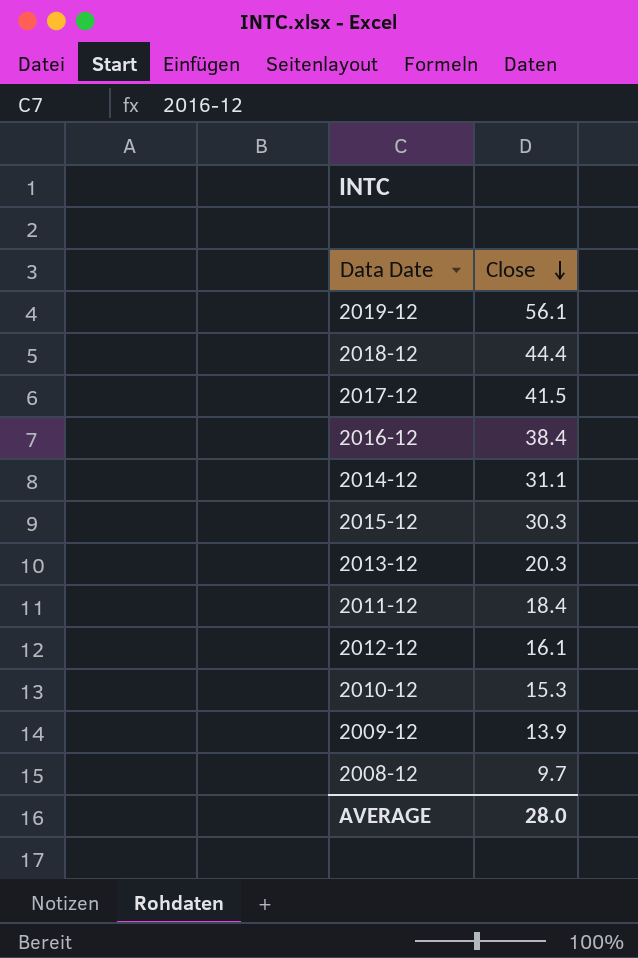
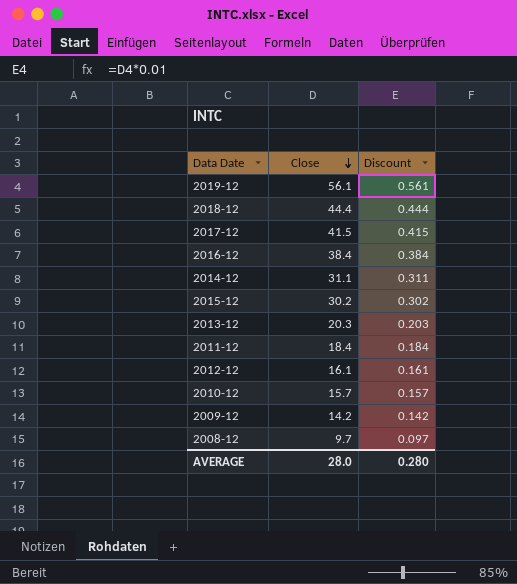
column Discount | formula: none -> [Close] * 0.01
2015-12 | Close: 30.3 -> 30.2
2010-12 | Close: 15.3 -> 15.7
2009-12 | Close: 13.9 -> 14.2

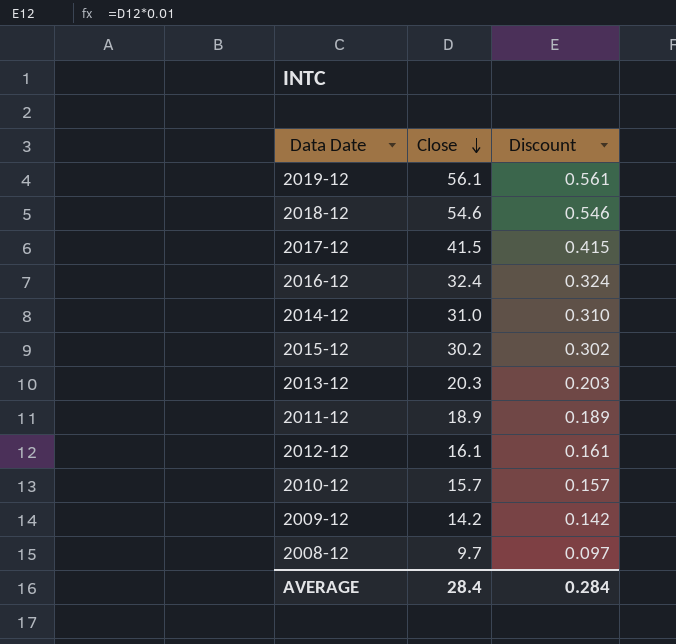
2018-12 | Close: 44.4 -> 54.6
2018-12 | Discount: 0.444 -> 0.546
2016-12 | Close: 38.4 -> 32.4
2016-12 | Discount: 0.384 -> 0.324
2014-12 | Close: 31.1 -> 31.0
2014-12 | Discount: 0.311 -> 0.310
2011-12 | Close: 18.4 -> 18.9
2011-12 | Discount: 0.184 -> 0.189
AVERAGE | Close: 28.0 -> 28.4
AVERAGE | Discount: 0.280 -> 0.284

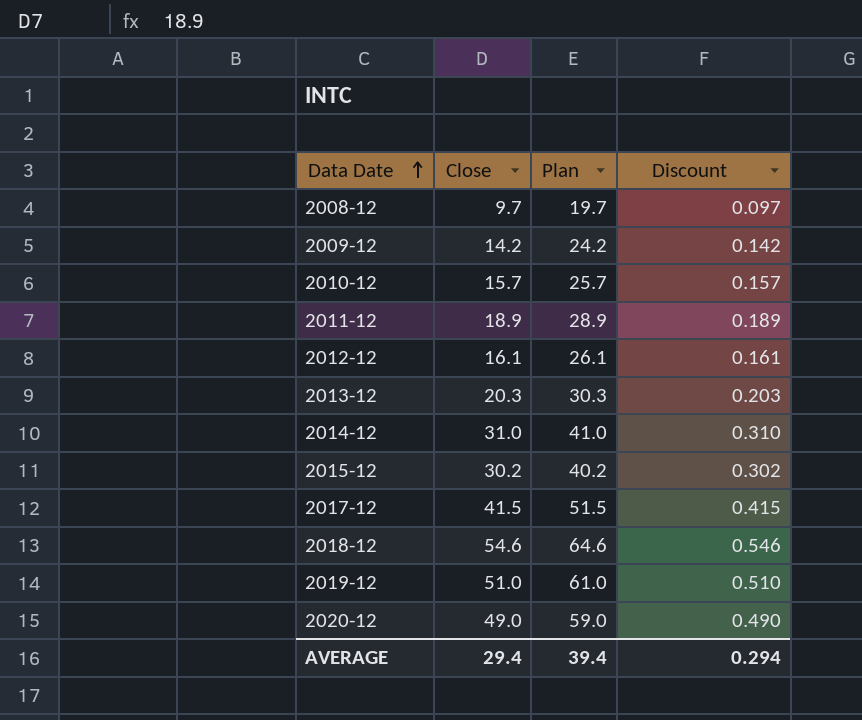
row order: Close descending -> Data Date ascending
column Plan | formula: none -> [Close] + 10
row 2016-12: 32.4 | 0.324 -> none
2019-12 | Close: 56.1 -> 51.0
2019-12 | Discount: 0.561 -> 0.510
row 2020-12: none -> 49.0 | 59.0 | 0.490
AVERAGE | Close: 28.4 -> 29.4
AVERAGE | Discount: 0.284 -> 0.294

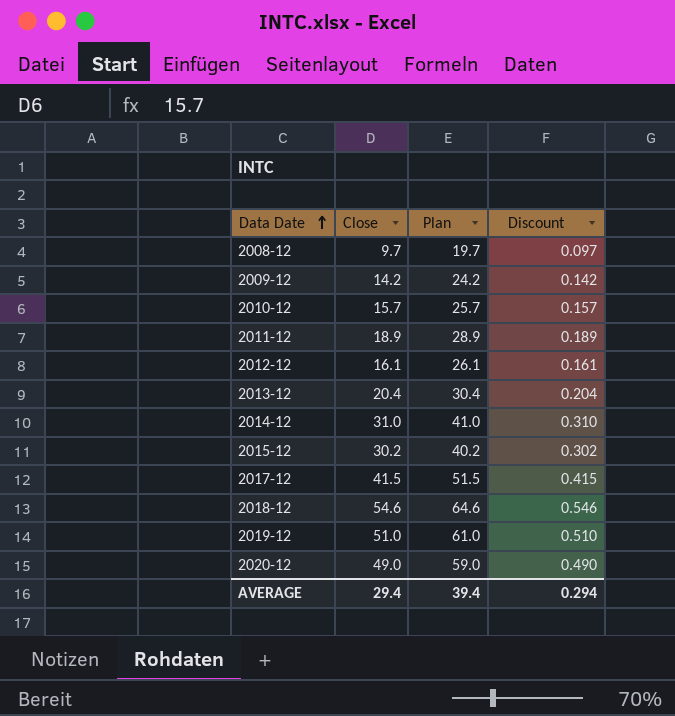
2013-12 | Close: 20.3 -> 20.4
2013-12 | Plan: 30.3 -> 30.4
2013-12 | Discount: 0.203 -> 0.204

